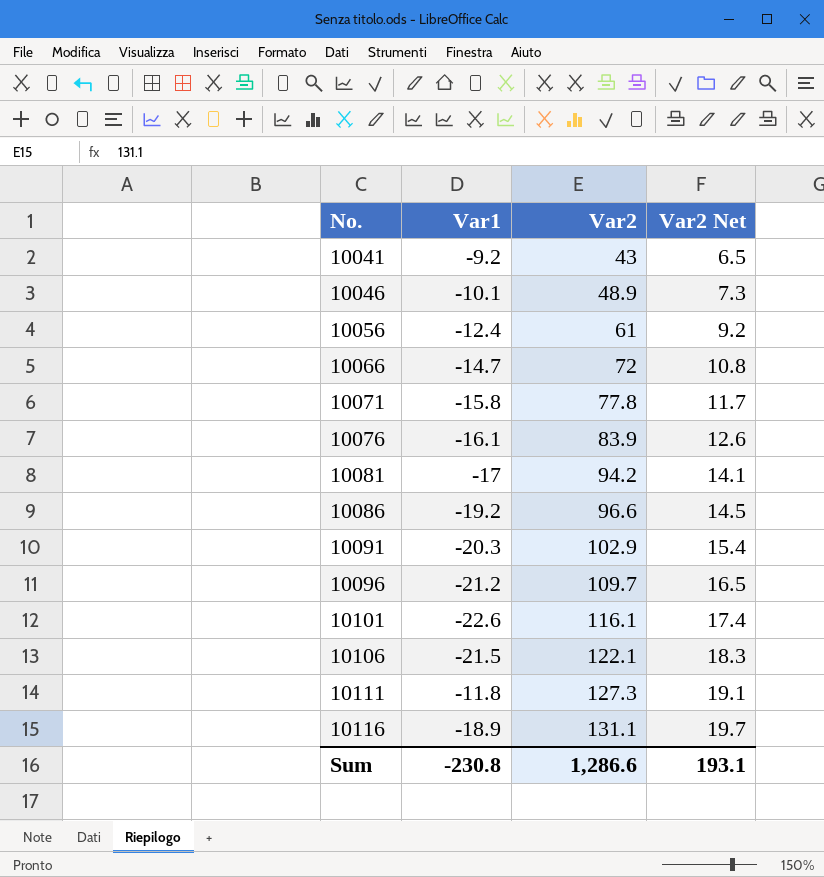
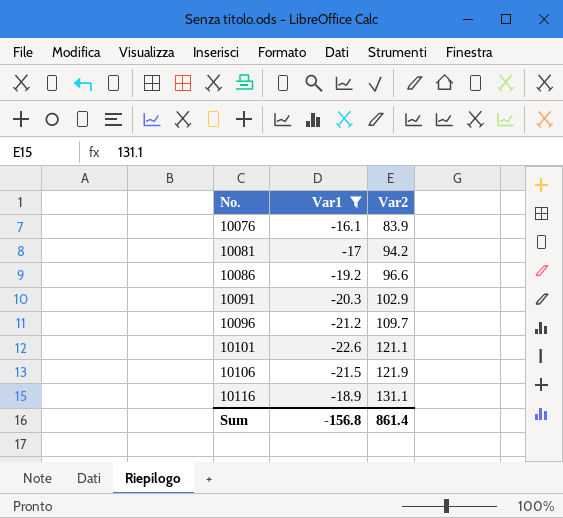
filter: none -> Var1 <= -16.1
column Var2 Net | formula: [Var2] * 0.15 -> none
10101 | Var2: 116.1 -> 121.1
10106 | Var2: 122.1 -> 121.9
Sum | Var1: -230.8 -> -156.8
Sum | Var2: 1,286.6 -> 861.4

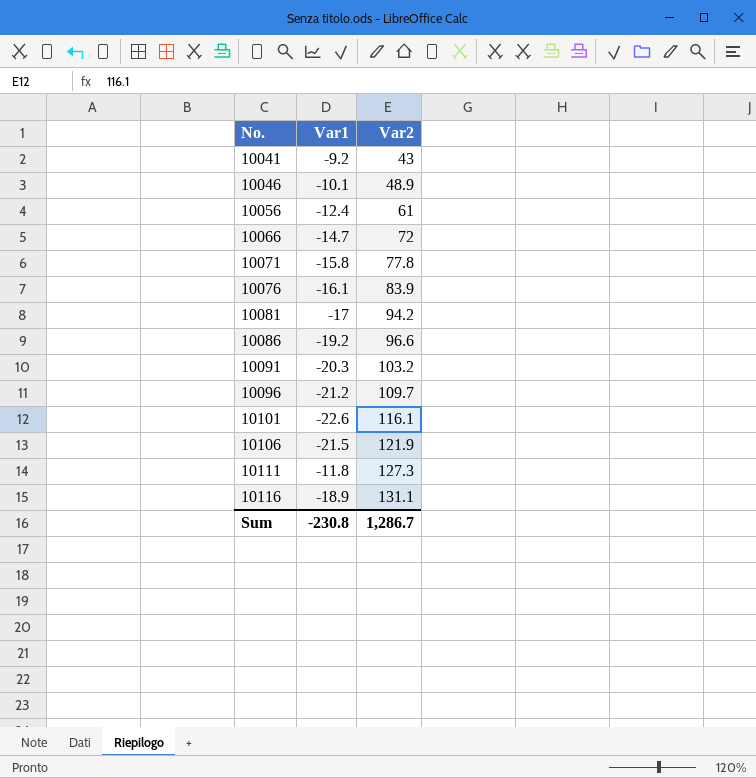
filter: Var1 <= -16.1 -> none
10091 | Var2: 102.9 -> 103.2
10101 | Var2: 121.1 -> 116.1
Sum | Var1: -156.8 -> -230.8
Sum | Var2: 861.4 -> 1,286.7

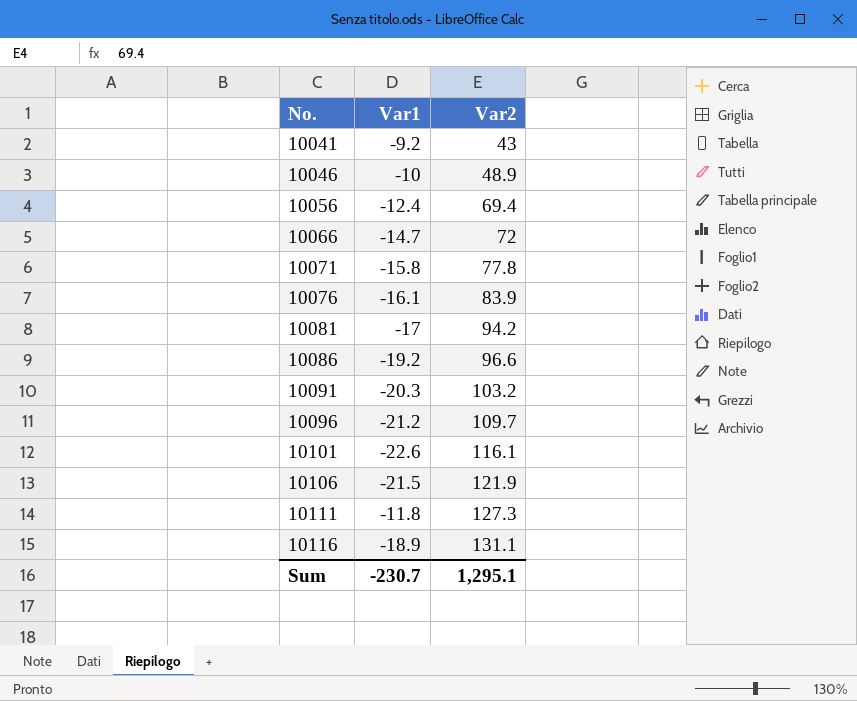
10046 | Var1: -10.1 -> -10
10056 | Var2: 61 -> 69.4
Sum | Var1: -230.8 -> -230.7
Sum | Var2: 1,286.7 -> 1,295.1

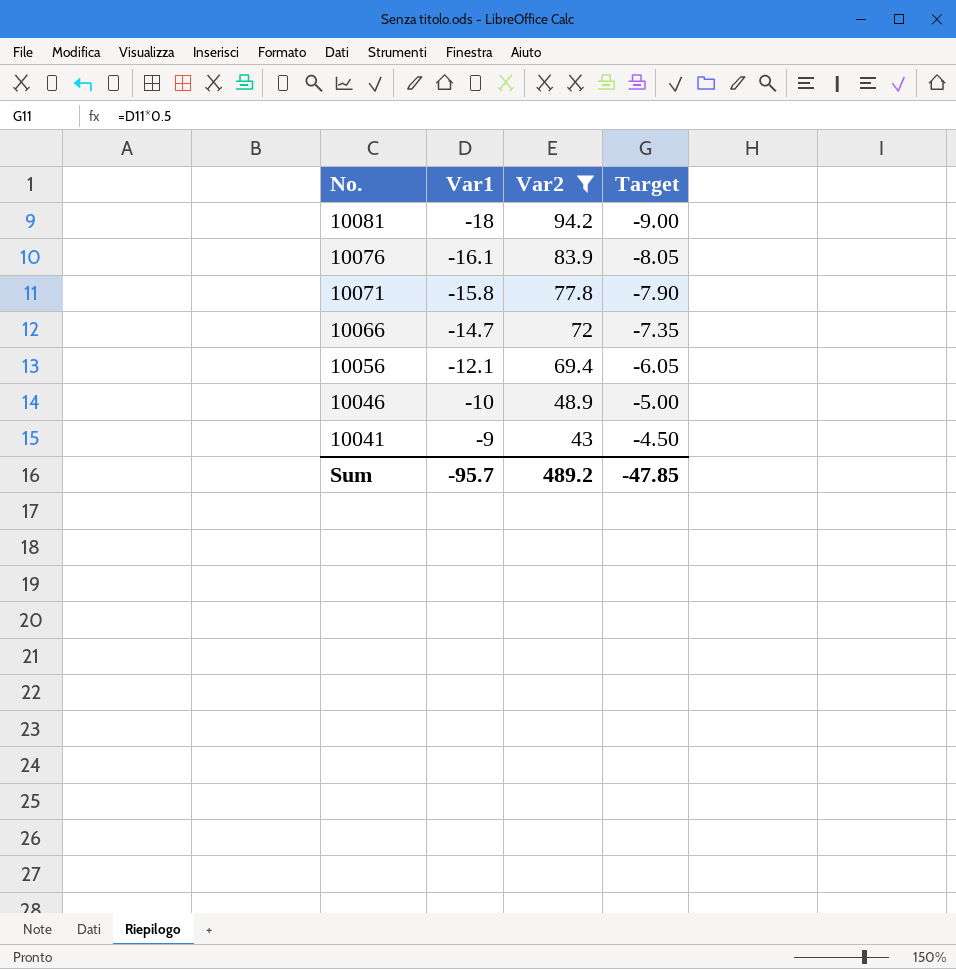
filter: none -> Var2 <= 94.2
row order: No. ascending -> No. descending
column Target | formula: none -> [Var1] * 0.5
10081 | Var1: -17 -> -18
10056 | Var1: -12.4 -> -12.1
10041 | Var1: -9.2 -> -9
Sum | Var1: -230.7 -> -95.7
Sum | Var2: 1,295.1 -> 489.2

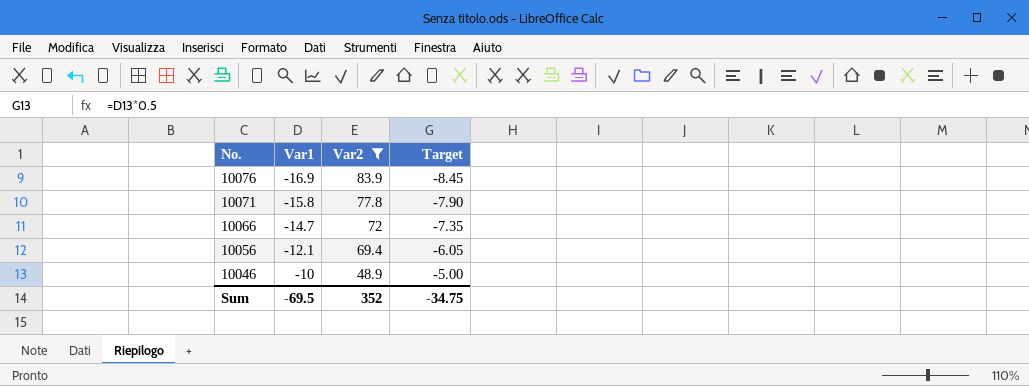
row 10081: -18 | 94.2 | -9.00 -> none
row 10041: -9 | 43 | -4.50 -> none
10076 | Var1: -16.1 -> -16.9
10076 | Target: -8.05 -> -8.45
Sum | Var1: -95.7 -> -69.5
Sum | Var2: 489.2 -> 352
Sum | Target: -47.85 -> -34.75

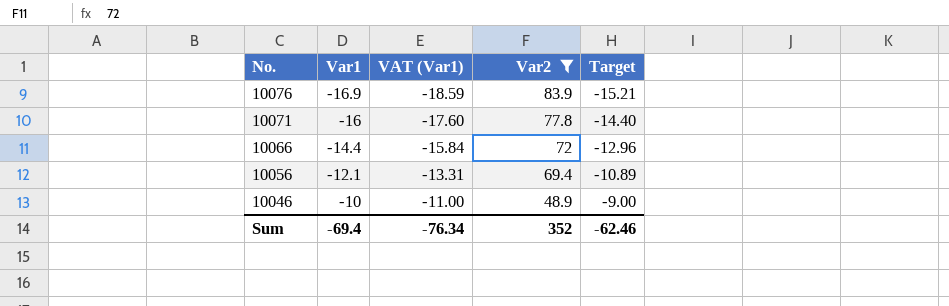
column VAT (Var1) | formula: none -> [Var1] * 1.1
column Target | formula: [Var1] * 0.5 -> [Var1] * 0.9
10071 | Var1: -15.8 -> -16
10066 | Var1: -14.7 -> -14.4
Sum | Var1: -69.5 -> -69.4
Sum | Target: -34.75 -> -62.46

